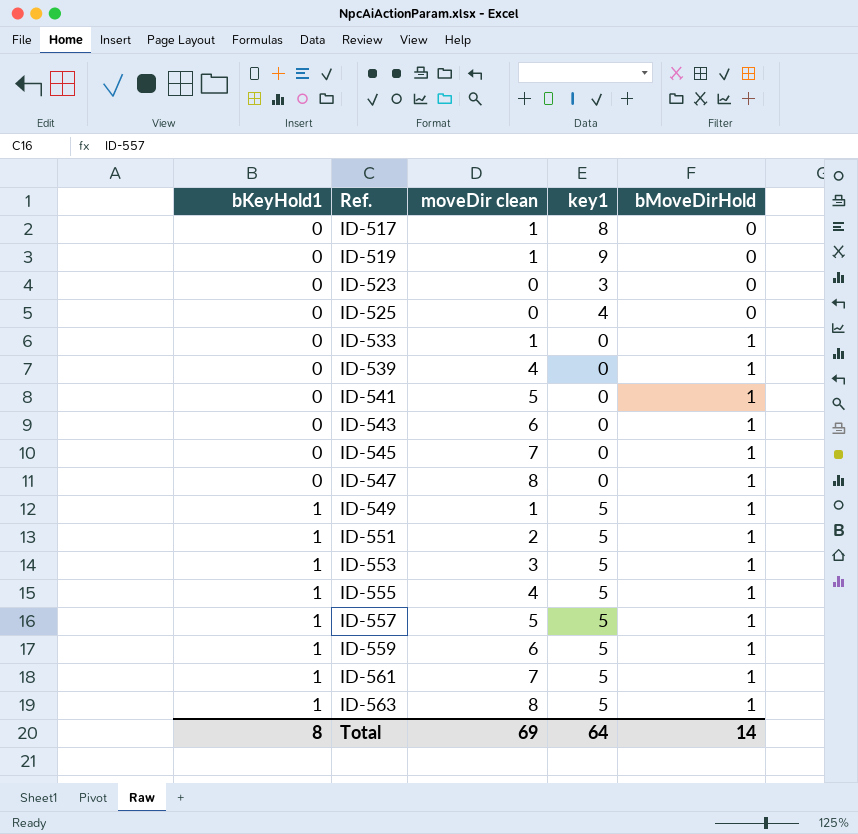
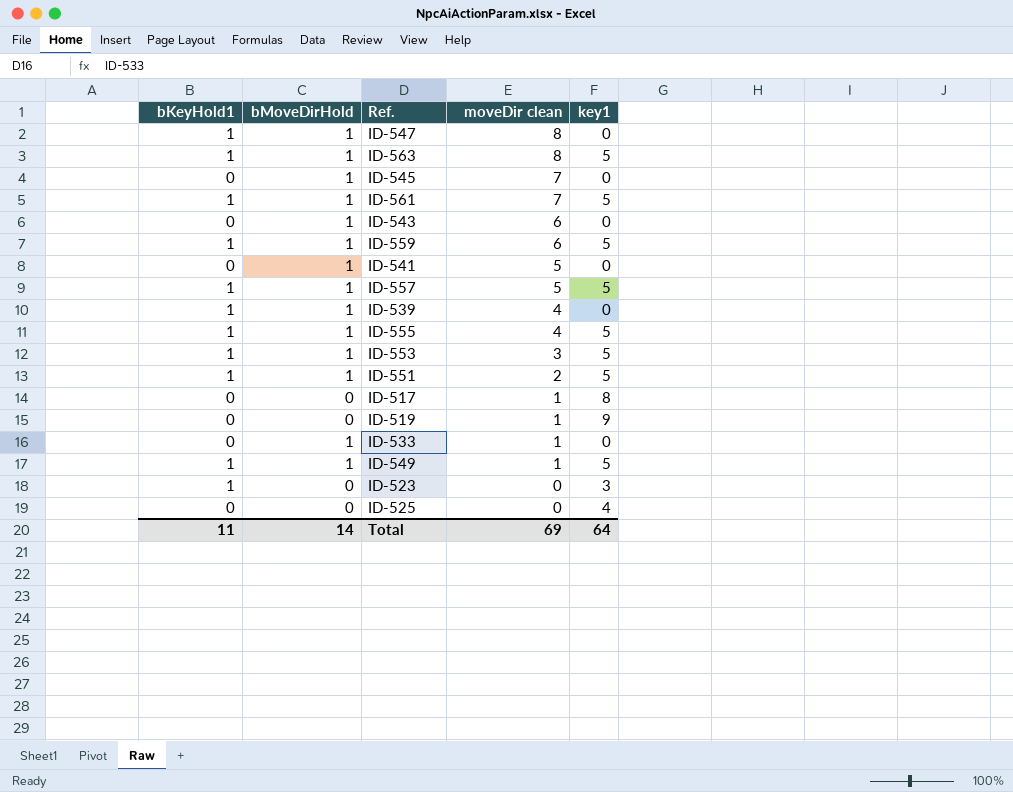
row order: bKeyHold1 ascending -> moveDir clean descending
column bMoveDirHold | position: 5 -> 2
ID-547 | bKeyHold1: 0 -> 1
ID-539 | bKeyHold1: 0 -> 1
ID-523 | bKeyHold1: 0 -> 1
Total | bKeyHold1: 8 -> 11

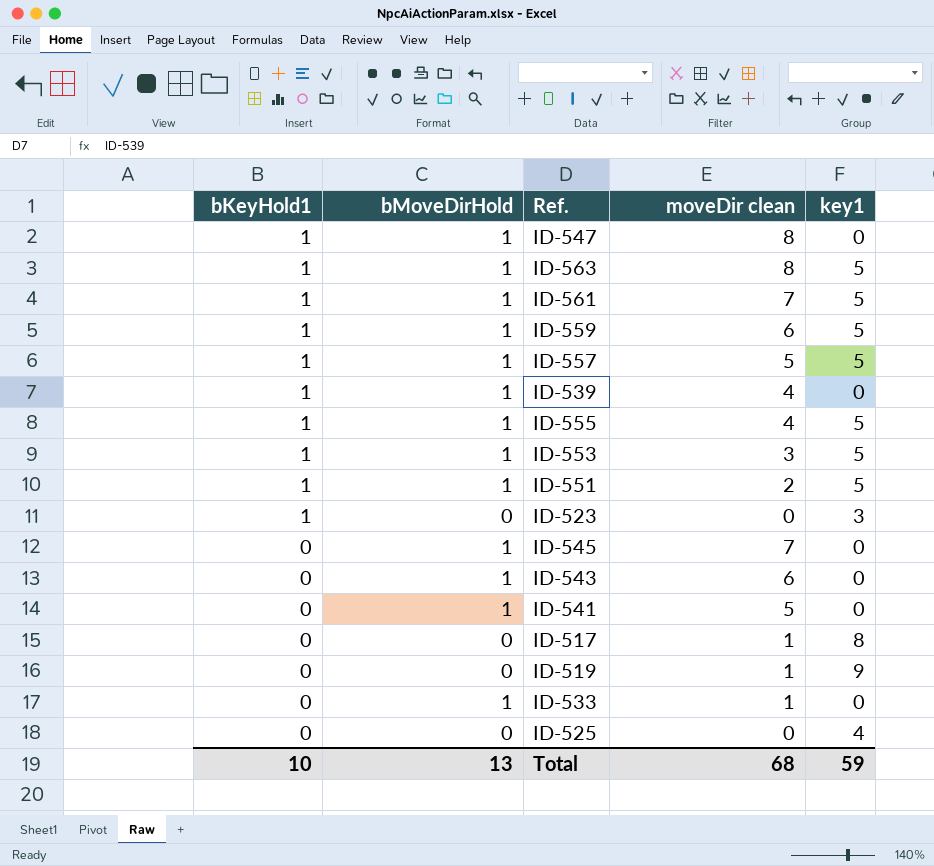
row order: moveDir clean descending -> bKeyHold1 descending
row ID-549: 1 | 1 | 1 | 5 -> none
Total | bKeyHold1: 11 -> 10
Total | bMoveDirHold: 14 -> 13
Total | moveDir clean: 69 -> 68
Total | key1: 64 -> 59

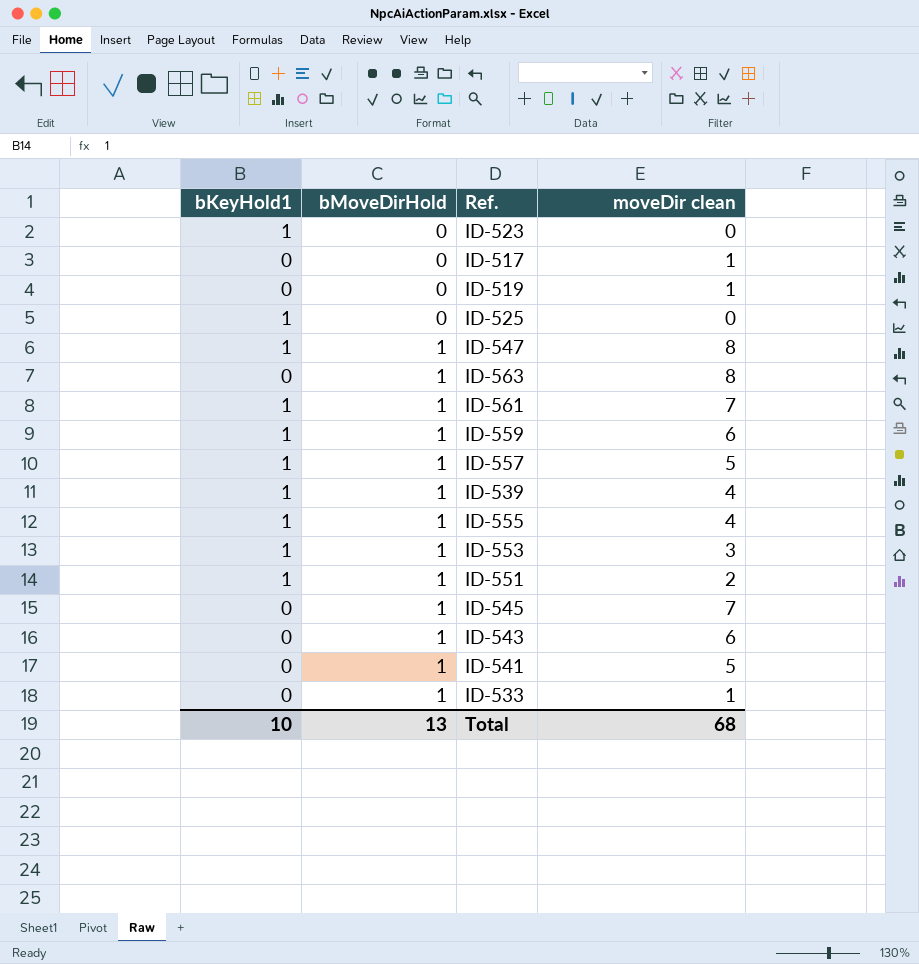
row order: bKeyHold1 descending -> bMoveDirHold ascending
column key1 | position: 5 -> none
ID-525 | bKeyHold1: 0 -> 1
ID-563 | bKeyHold1: 1 -> 0

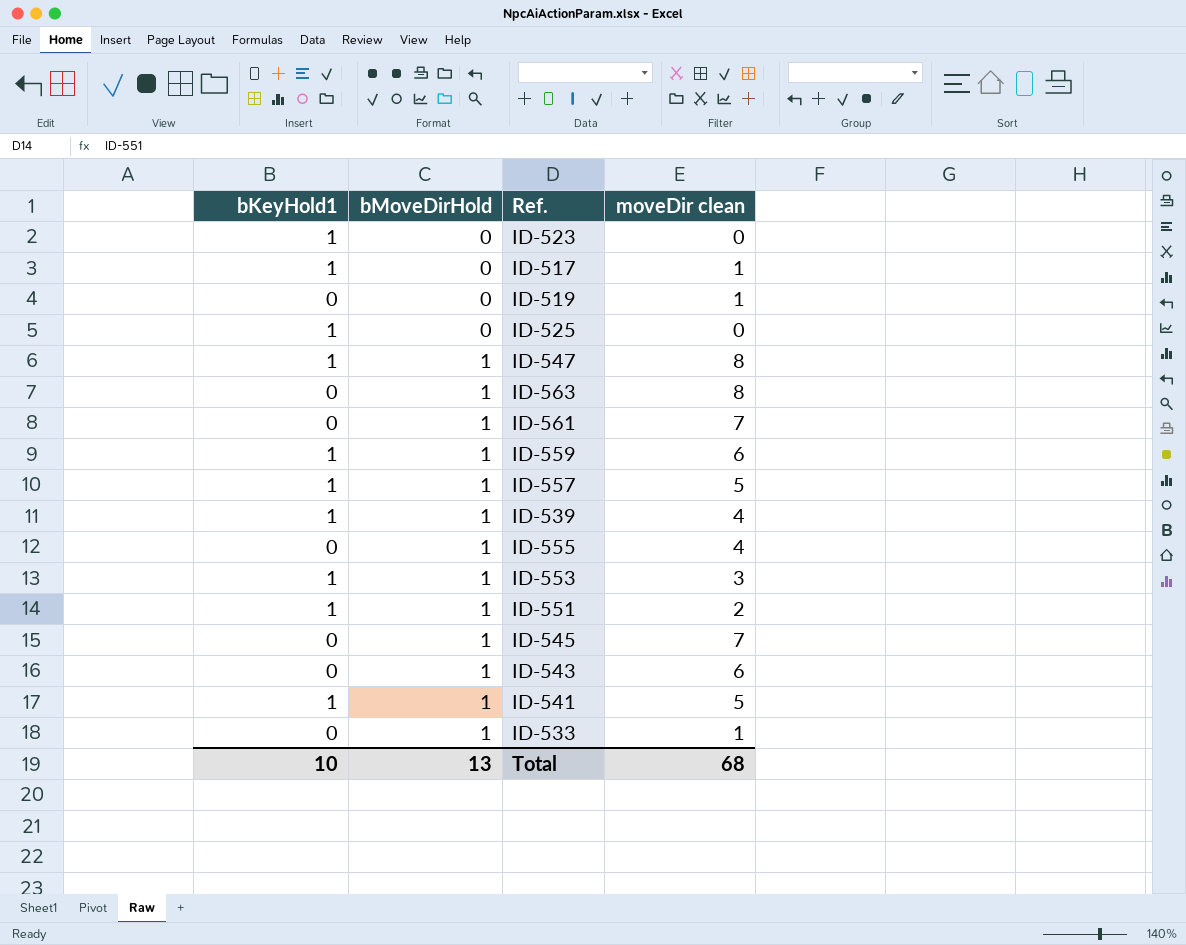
ID-517 | bKeyHold1: 0 -> 1
ID-561 | bKeyHold1: 1 -> 0
ID-555 | bKeyHold1: 1 -> 0
ID-541 | bKeyHold1: 0 -> 1

